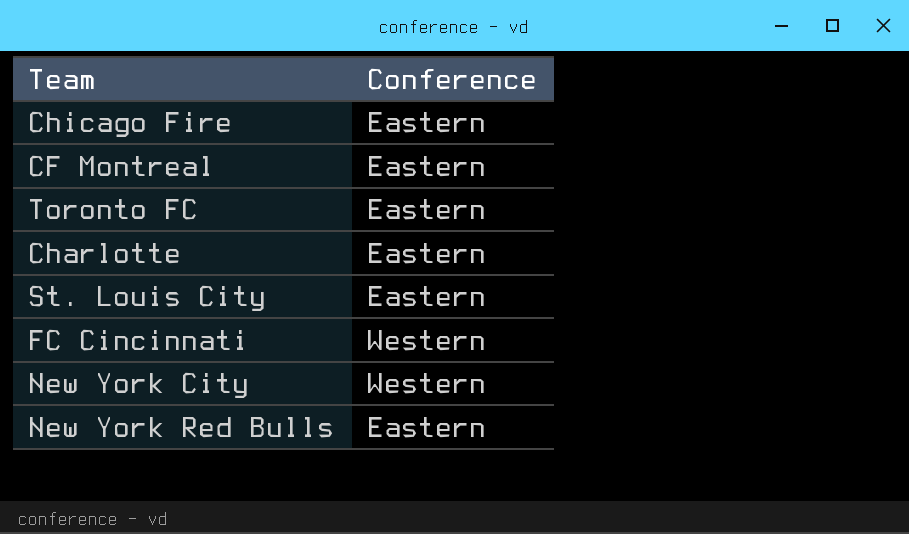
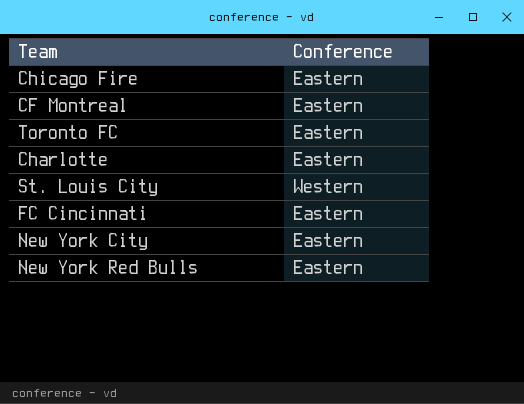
St. Louis City | Conference: Eastern -> Western
FC Cincinnati | Conference: Western -> Eastern
New York City | Conference: Western -> Eastern

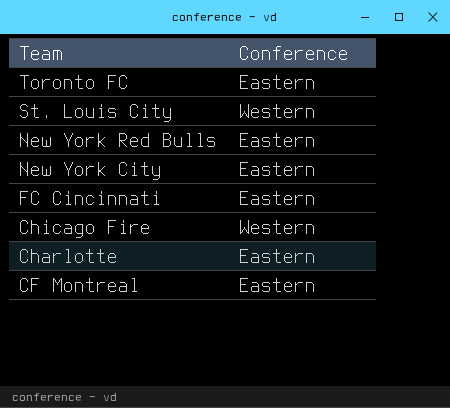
row order: none -> Team descending
Chicago Fire | Conference: Eastern -> Western

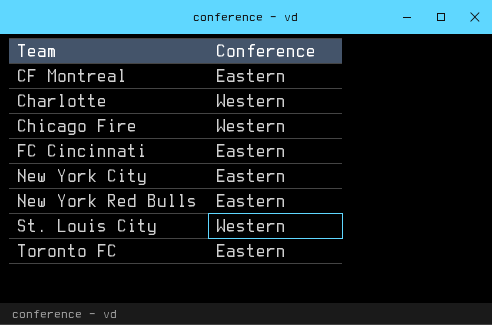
row order: Team descending -> Team ascending
Charlotte | Conference: Eastern -> Western

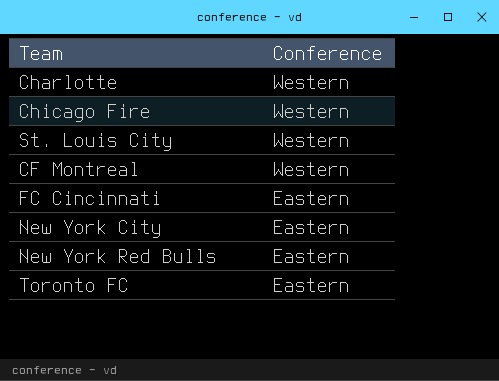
row order: Team ascending -> Conference descending
CF Montreal | Conference: Eastern -> Western

